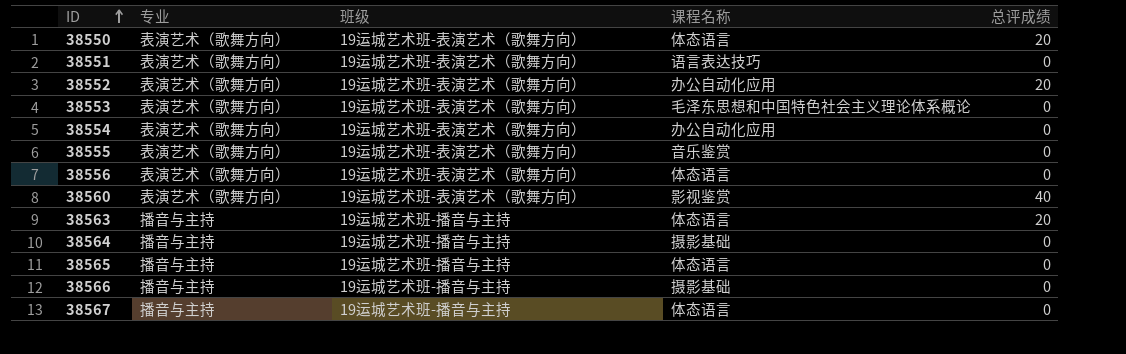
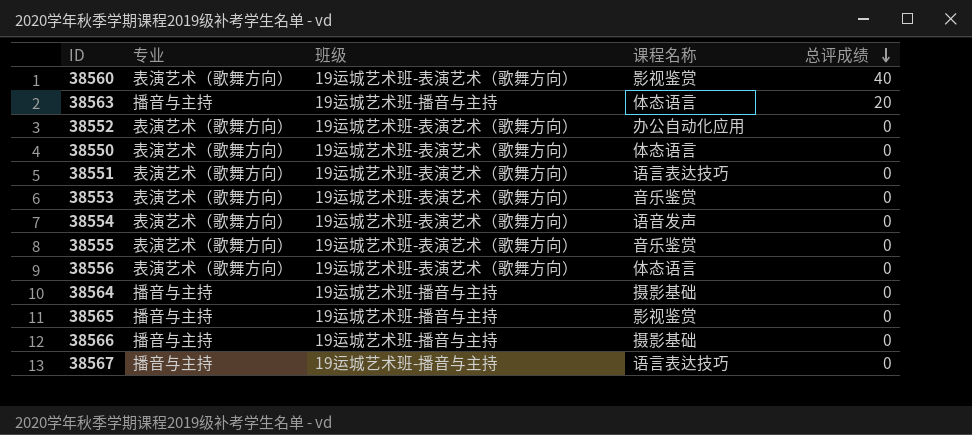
row order: ID ascending -> 总评成绩 descending
38552 | 总评成绩: 20 -> 0
38550 | 总评成绩: 20 -> 0
38553 | 课程名称: 毛泽东思想和中国特色社会主义理论体系概论 -> 音乐鉴赏
38554 | 课程名称: 办公自动化应用 -> 语音发声
38565 | 课程名称: 体态语言 -> 影视鉴赏
38567 | 课程名称: 体态语言 -> 语言表达技巧

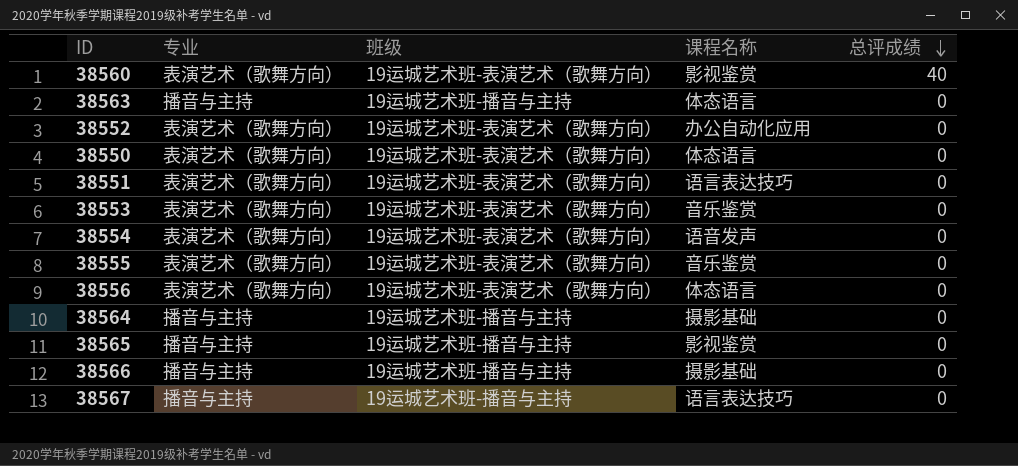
38563 | 总评成绩: 20 -> 0

